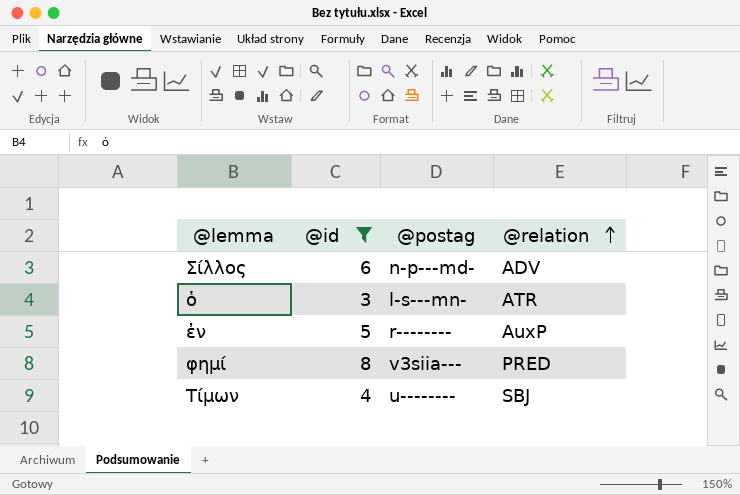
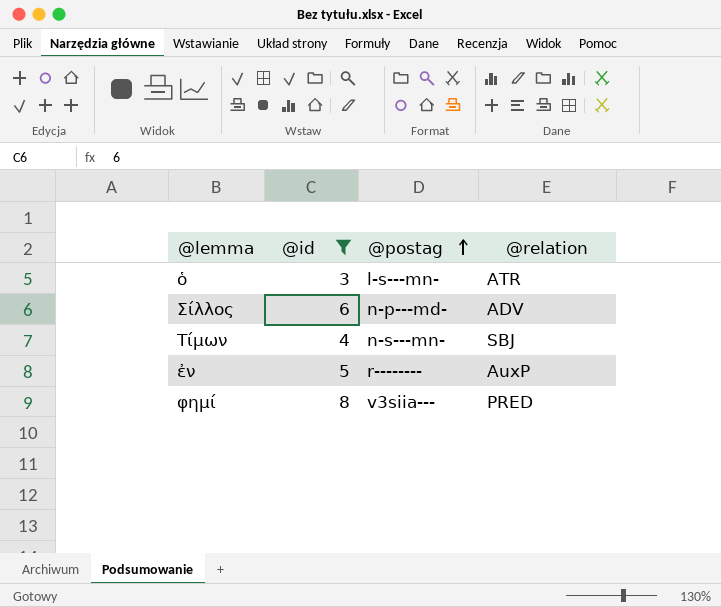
row order: @relation ascending -> @postag ascending
Τίμων | @postag: u-------- -> n-s---mn-

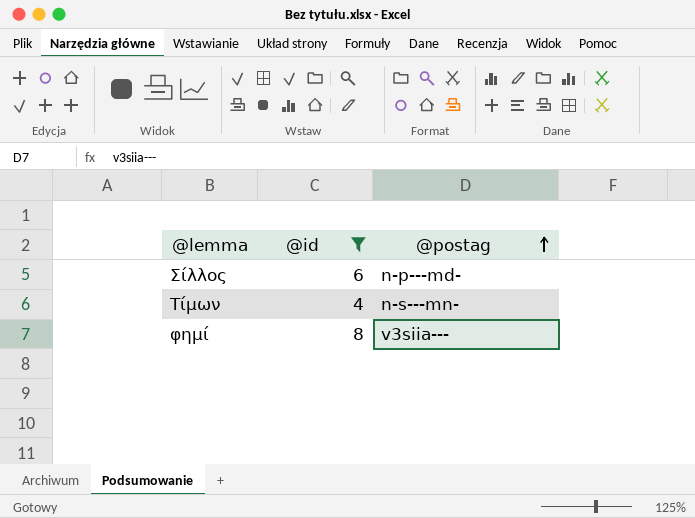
column @relation | position: 4 -> none
row ὁ: 3 | l-s---mn- | ATR -> none
row ἐν: 5 | r-------- | AuxP -> none

